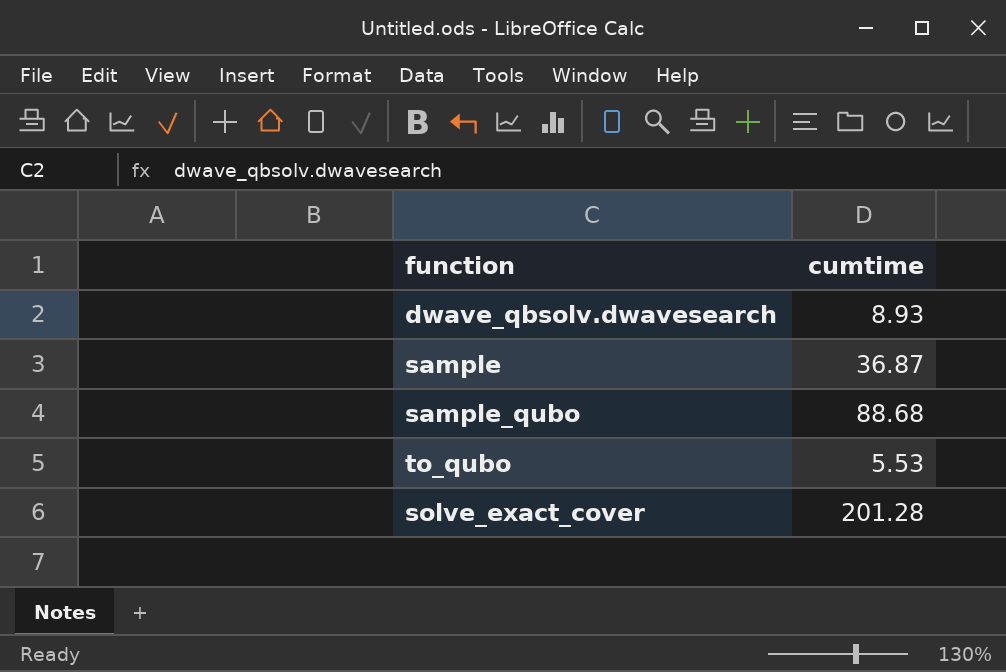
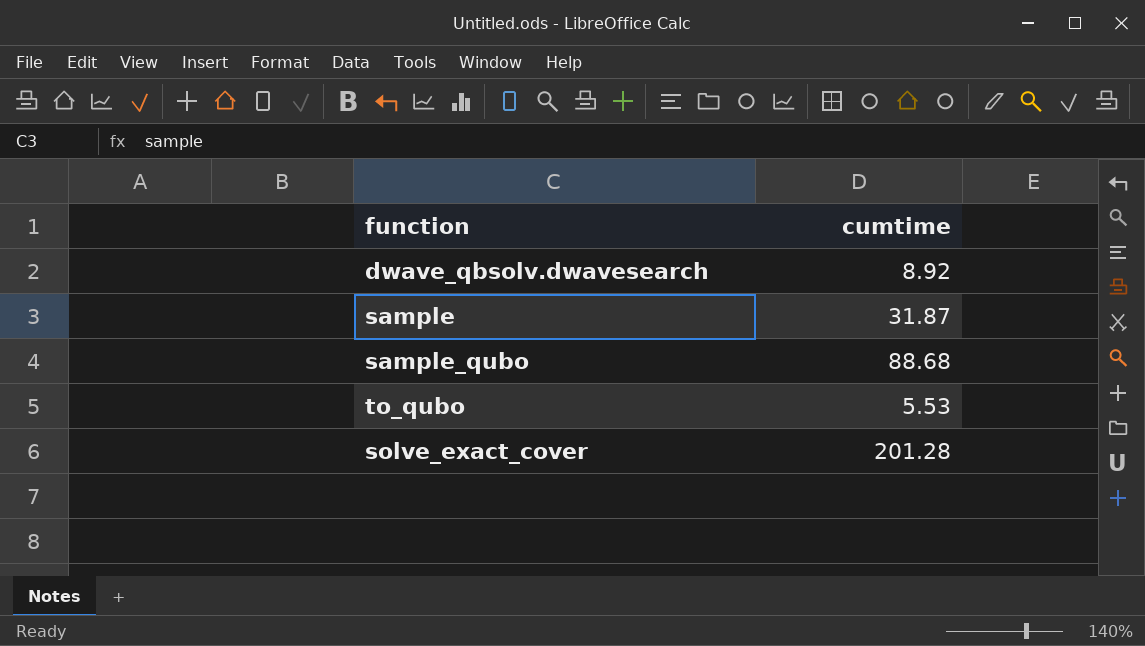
dwave_qbsolv.dwavesearch | cumtime: 8.93 -> 8.92
sample | cumtime: 36.87 -> 31.87

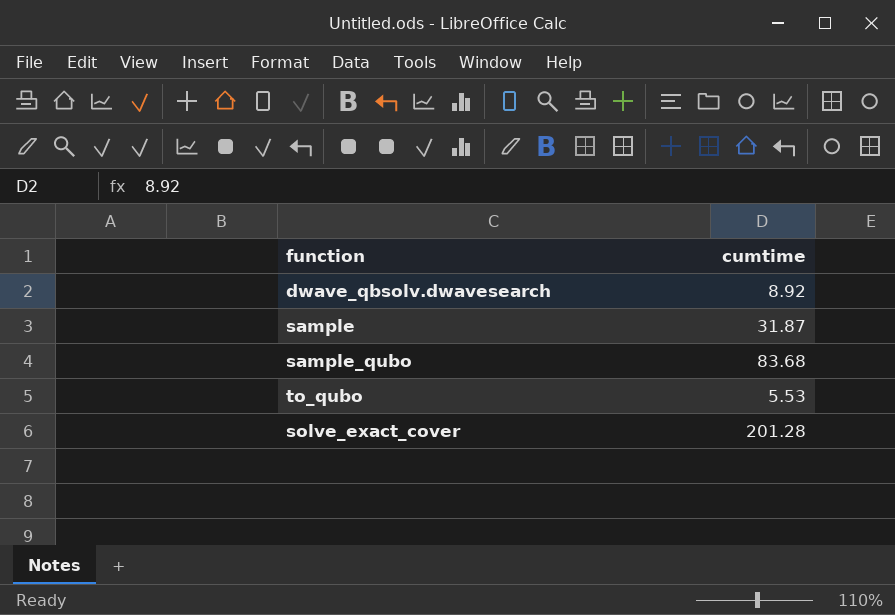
sample_qubo | cumtime: 88.68 -> 83.68

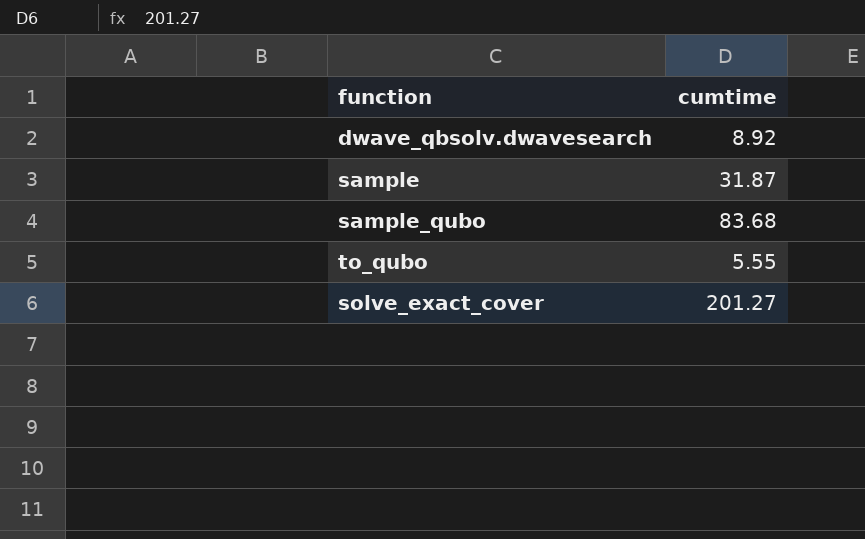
to_qubo | cumtime: 5.53 -> 5.55
solve_exact_cover | cumtime: 201.28 -> 201.27

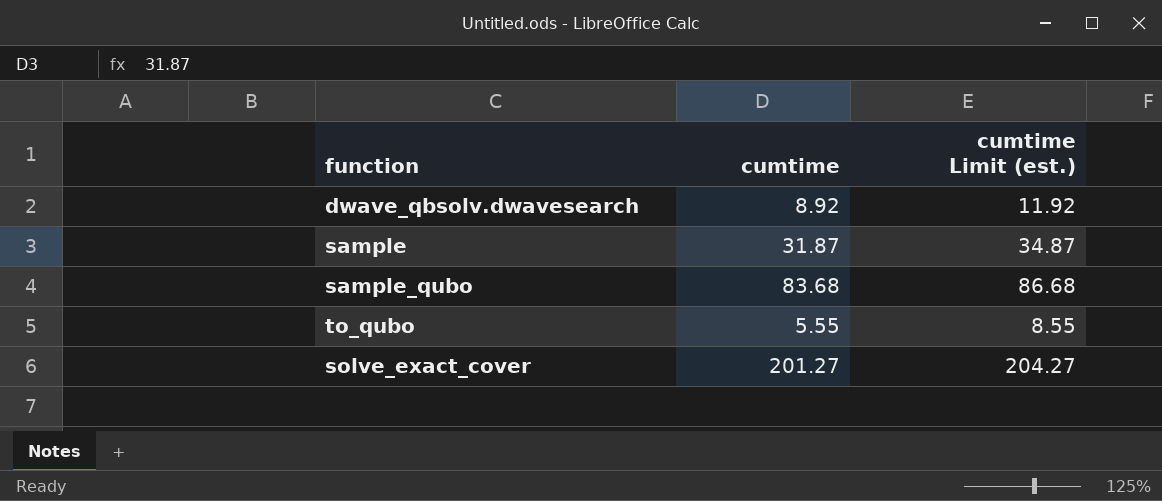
column cumtime Limit (est.) | formula: none -> [cumtime] + 3

